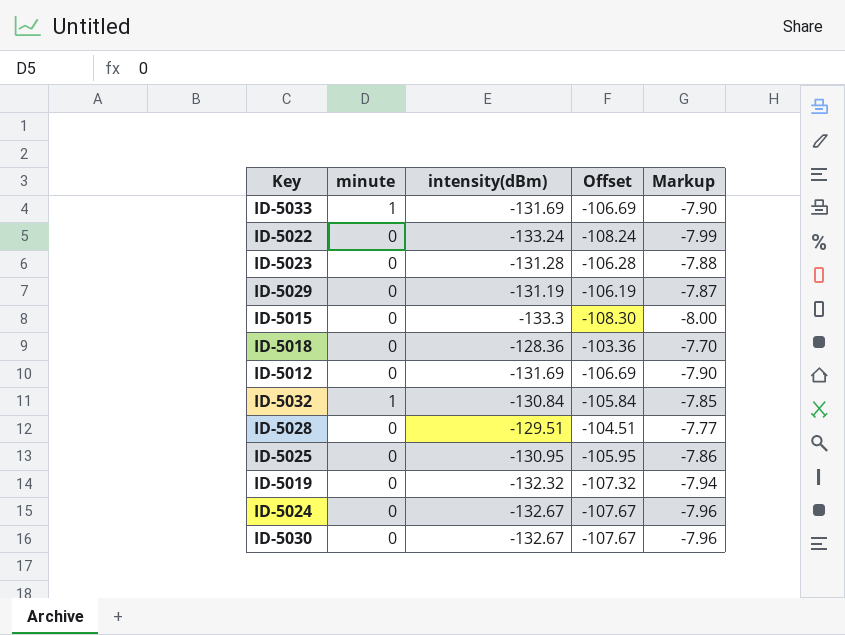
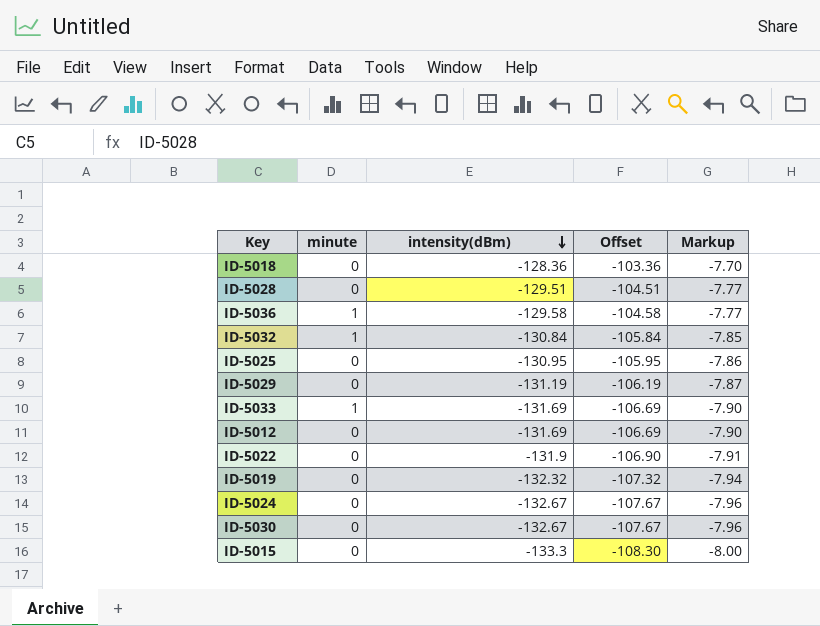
row order: none -> intensity(dBm) descending
row ID-5023: 0 | -131.28 | -106.28 | -7.88 -> none
row ID-5036: none -> 1 | -129.58 | -104.58 | -7.77
ID-5022 | intensity(dBm): -133.24 -> -131.9
ID-5022 | Offset: -108.24 -> -106.90
ID-5022 | Markup: -7.99 -> -7.91

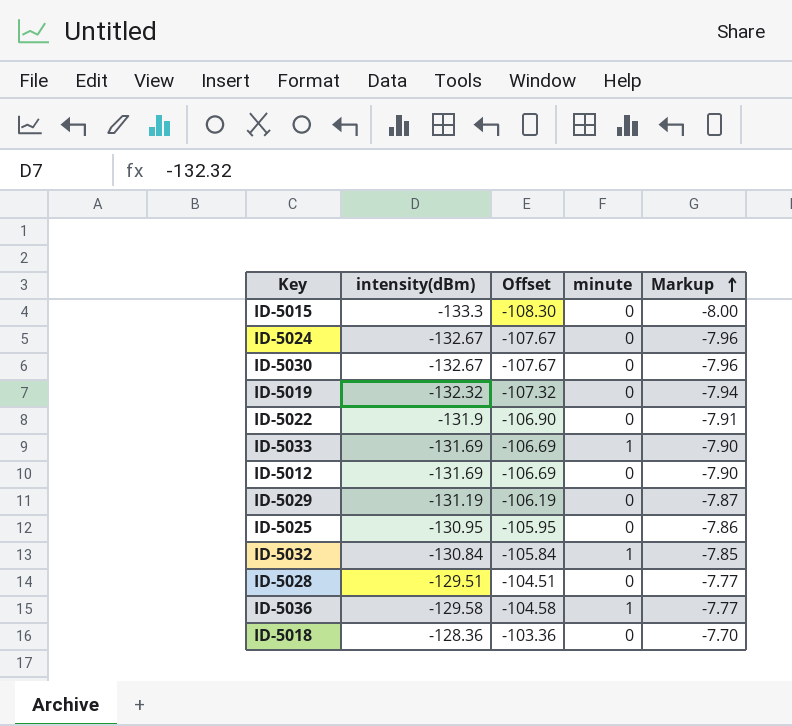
row order: intensity(dBm) descending -> Markup ascending
column minute | position: 2 -> 4

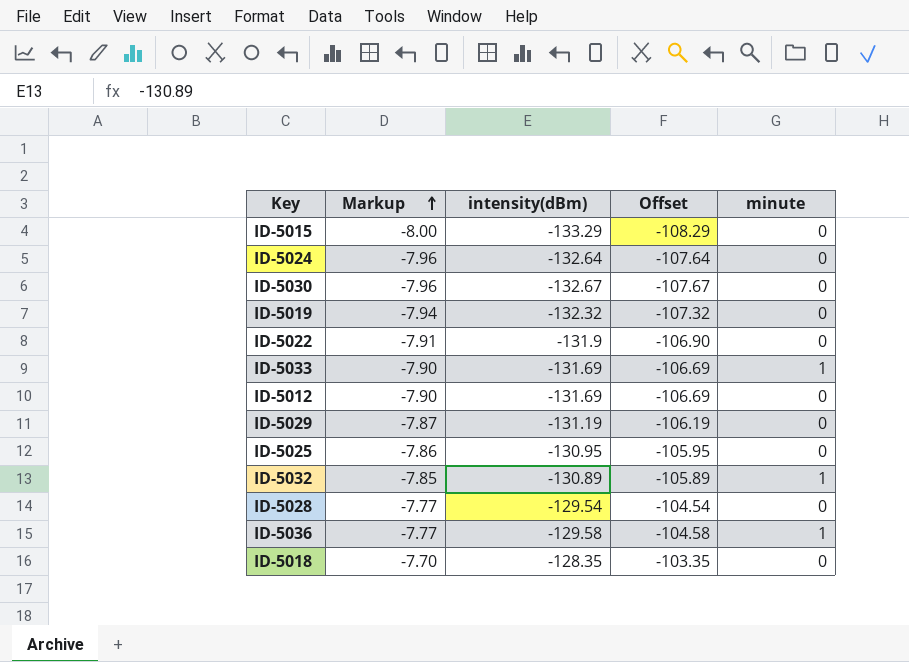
column Markup | position: 5 -> 2
ID-5015 | intensity(dBm): -133.3 -> -133.29
ID-5015 | Offset: -108.30 -> -108.29
ID-5024 | intensity(dBm): -132.67 -> -132.64
ID-5024 | Offset: -107.67 -> -107.64
ID-5032 | intensity(dBm): -130.84 -> -130.89
ID-5032 | Offset: -105.84 -> -105.89
ID-5028 | intensity(dBm): -129.51 -> -129.54
ID-5028 | Offset: -104.51 -> -104.54
ID-5018 | intensity(dBm): -128.36 -> -128.35
ID-5018 | Offset: -103.36 -> -103.35

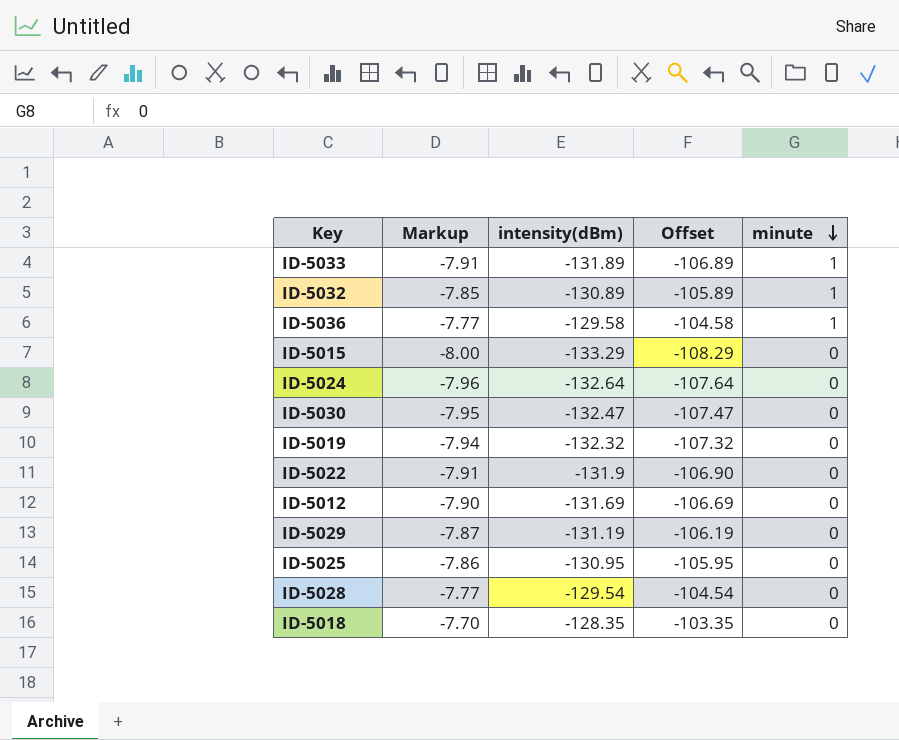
row order: Markup ascending -> minute descending
ID-5033 | Markup: -7.90 -> -7.91
ID-5033 | intensity(dBm): -131.69 -> -131.89
ID-5033 | Offset: -106.69 -> -106.89
ID-5030 | Markup: -7.96 -> -7.95
ID-5030 | intensity(dBm): -132.67 -> -132.47
ID-5030 | Offset: -107.67 -> -107.47

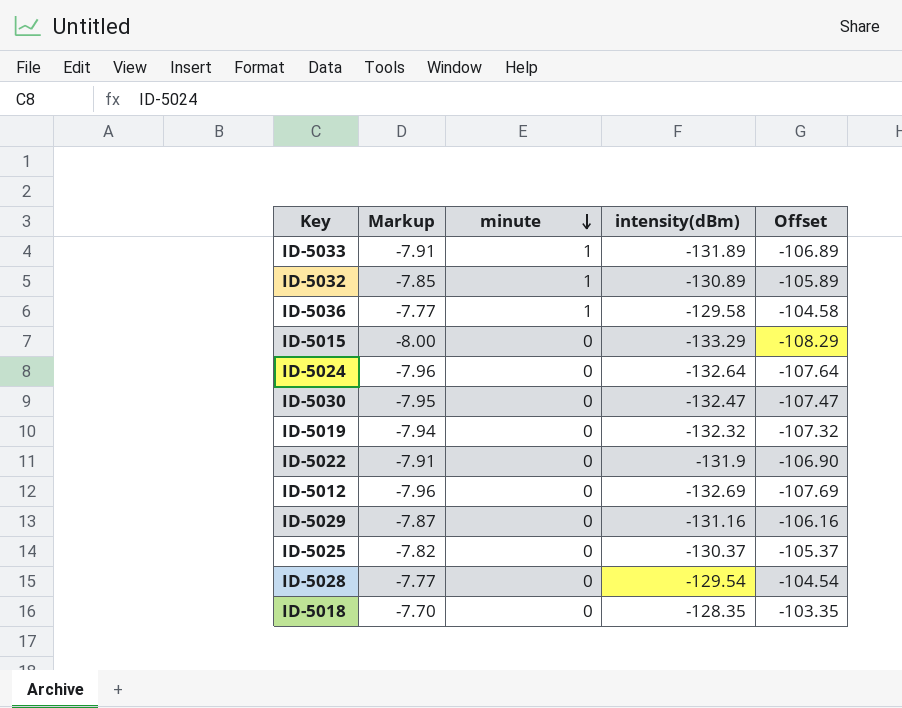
column minute | position: 5 -> 3
ID-5012 | Markup: -7.90 -> -7.96
ID-5012 | intensity(dBm): -131.69 -> -132.69
ID-5012 | Offset: -106.69 -> -107.69
ID-5029 | intensity(dBm): -131.19 -> -131.16
ID-5029 | Offset: -106.19 -> -106.16
ID-5025 | Markup: -7.86 -> -7.82
ID-5025 | intensity(dBm): -130.95 -> -130.37
ID-5025 | Offset: -105.95 -> -105.37

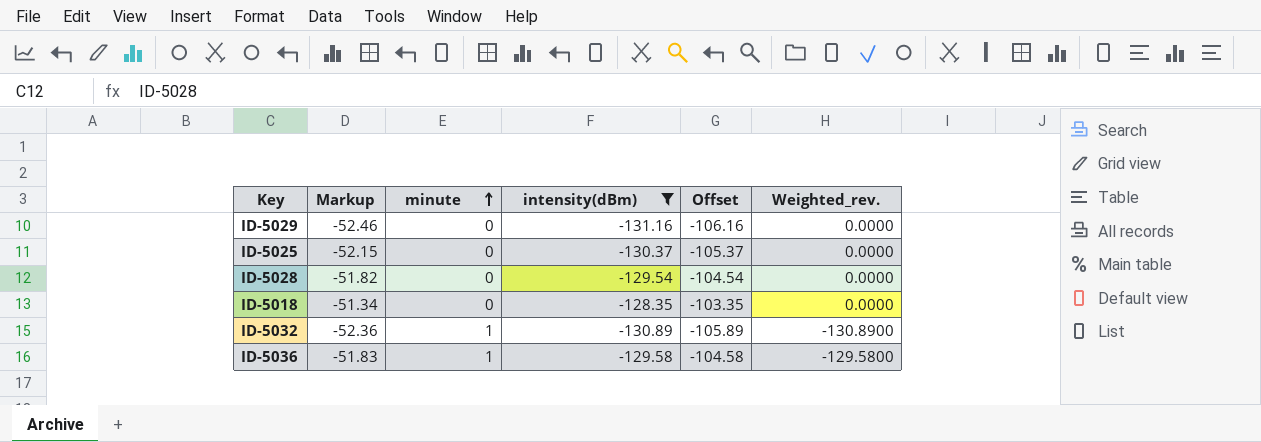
filter: none -> intensity(dBm) >= -131.16
row order: minute descending -> minute ascending
column Markup | formula: [intensity(dBm)] * 0.06 -> [intensity(dBm)] * 0.4
column Weighted_rev. | formula: none -> [minute] * [intensity(dBm)]

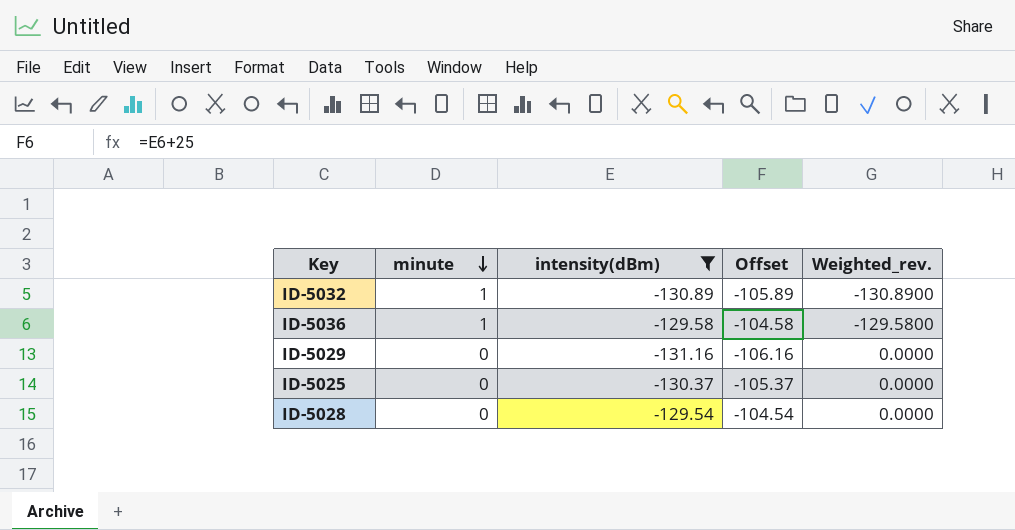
row order: minute ascending -> minute descending
column Markup | formula: [intensity(dBm)] * 0.4 -> none
row ID-5018: -51.34 | 0 | -128.35 | -103.35 | 0.0000 -> none

